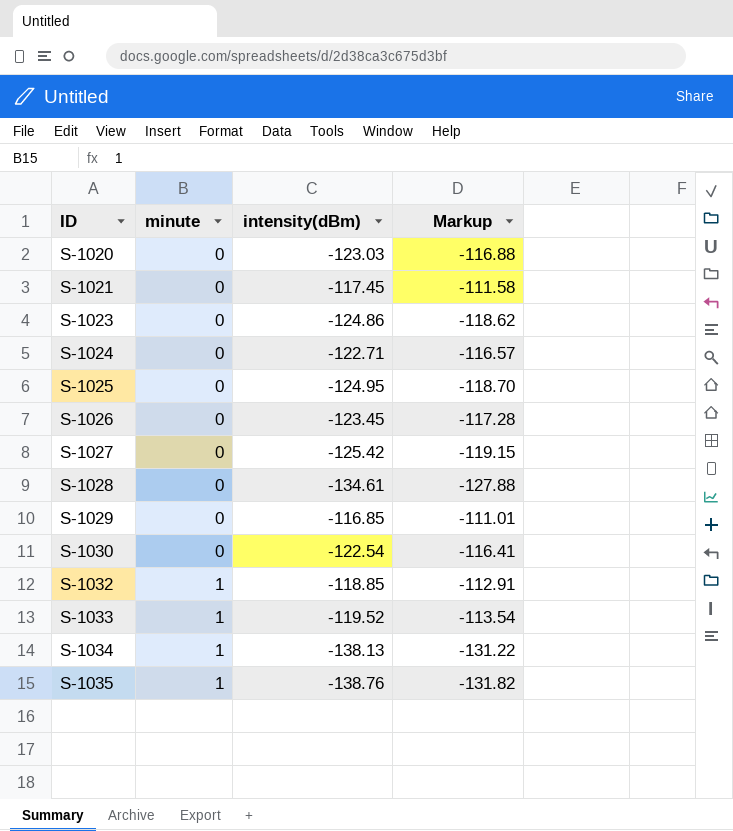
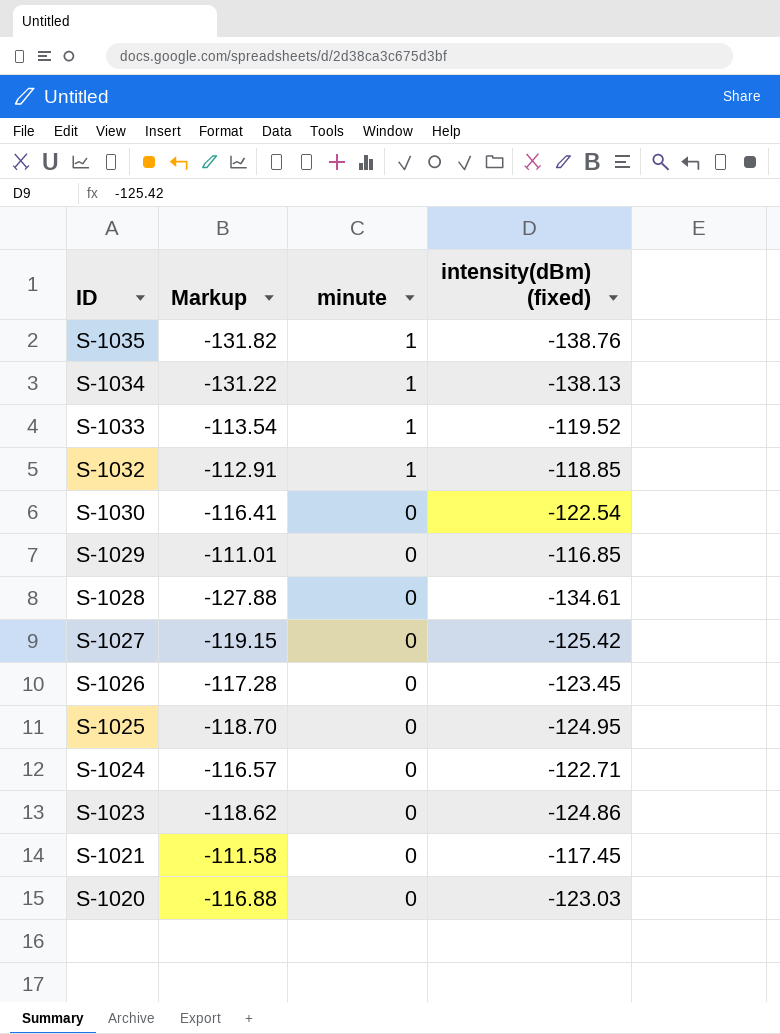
row order: ID ascending -> ID descending
column Markup | position: 4 -> 2
column name: intensity(dBm) -> intensity(dBm) (fixed)

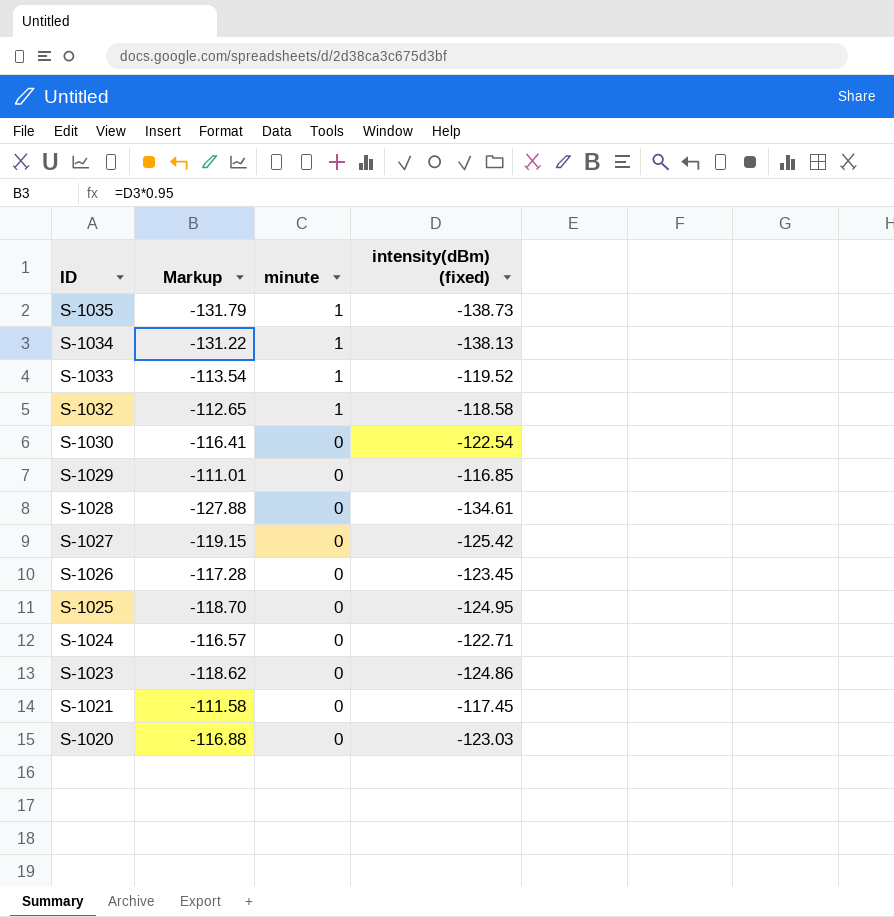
S-1035 | Markup: -131.82 -> -131.79
S-1035 | intensity(dBm) (fixed): -138.76 -> -138.73
S-1032 | Markup: -112.91 -> -112.65
S-1032 | intensity(dBm) (fixed): -118.85 -> -118.58

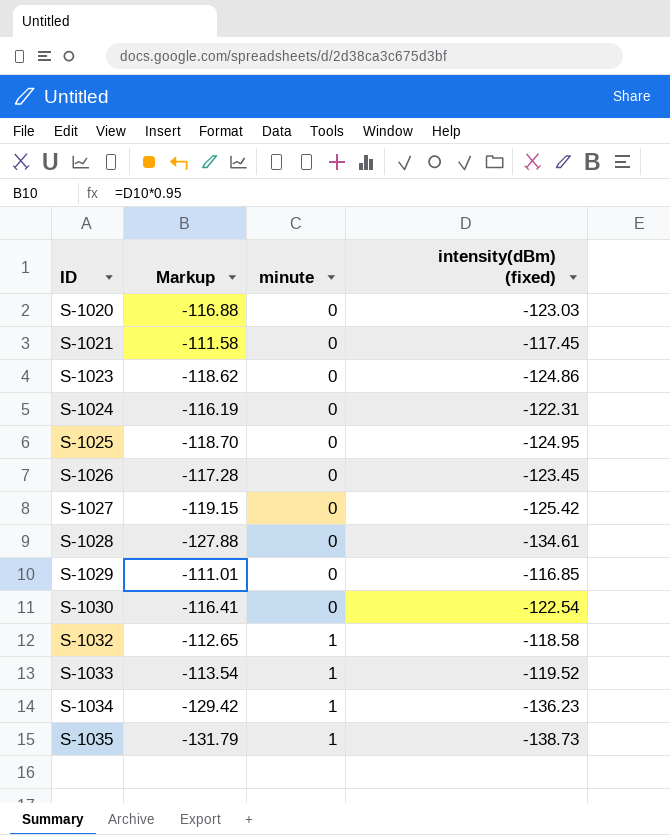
row order: ID descending -> ID ascending
S-1024 | Markup: -116.57 -> -116.19
S-1024 | intensity(dBm) (fixed): -122.71 -> -122.31
S-1034 | Markup: -131.22 -> -129.42
S-1034 | intensity(dBm) (fixed): -138.13 -> -136.23

